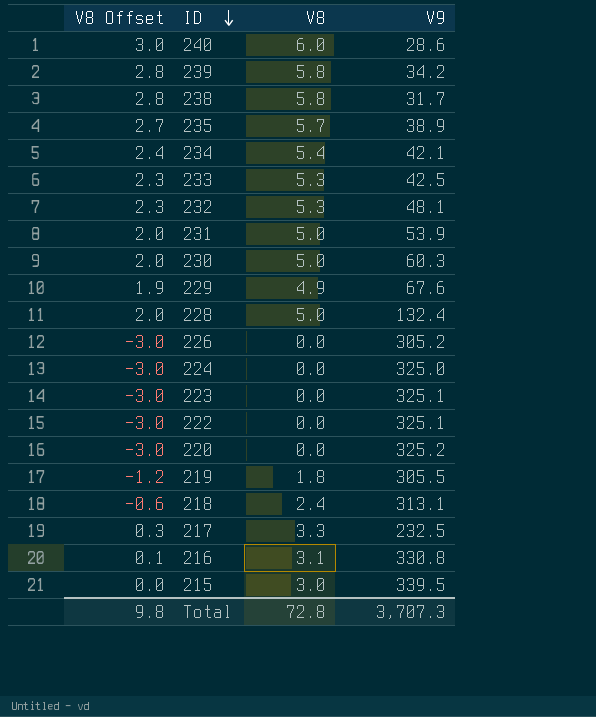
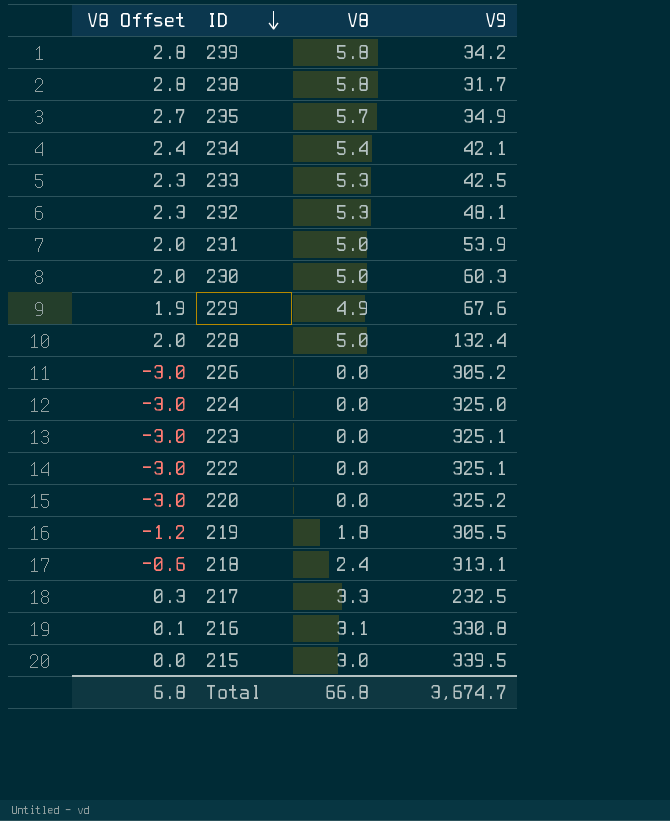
row 240: 3.0 | 6.0 | 28.6 -> none
235 | V9: 38.9 -> 34.9
Total | V8 Offset: 9.8 -> 6.8
Total | V8: 72.8 -> 66.8
Total | V9: 3,707.3 -> 3,674.7

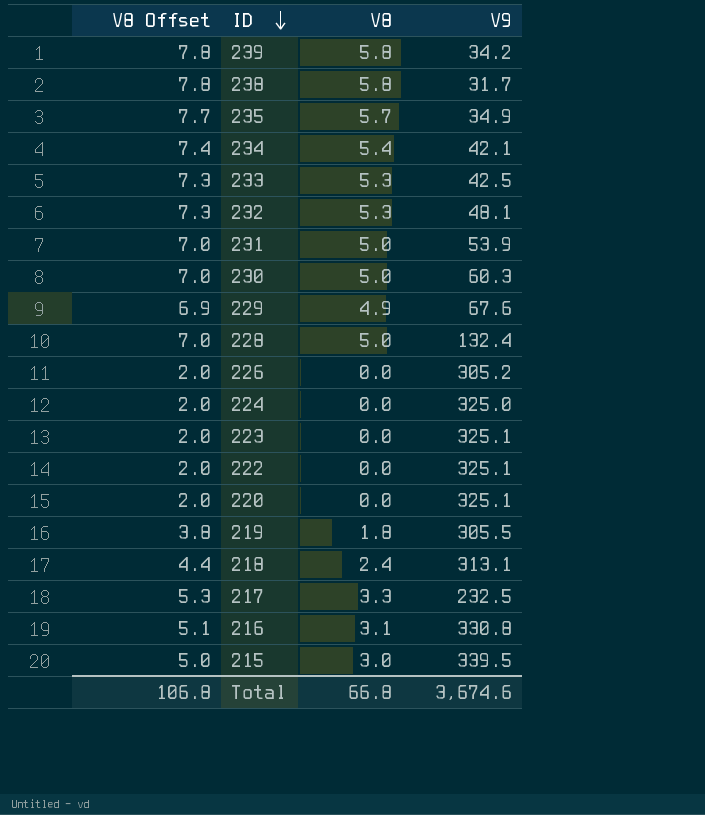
column V8 Offset | formula: [V8] - 3 -> [V8] + 2
220 | V9: 325.2 -> 325.1
Total | V8 Offset: 6.8 -> 106.8
Total | V9: 3,674.7 -> 3,674.6

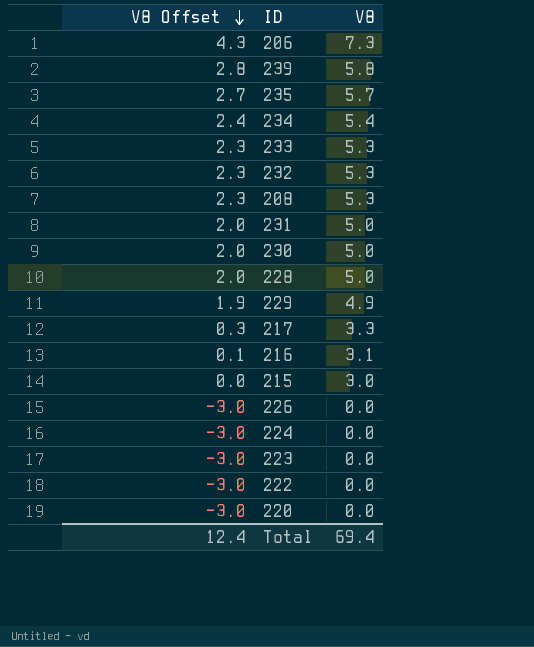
row order: ID descending -> V8 Offset descending
column V9 | position: 4 -> none
column V8 Offset | formula: [V8] + 2 -> [V8] - 3
row 238: 7.8 | 5.8 | 31.7 -> none
row 219: 3.8 | 1.8 | 305.5 -> none
row 218: 4.4 | 2.4 | 313.1 -> none
row 206: none -> 4.3 | 7.3
row 208: none -> 2.3 | 5.3
Total | V8 Offset: 106.8 -> 12.4
Total | V8: 66.8 -> 69.4

